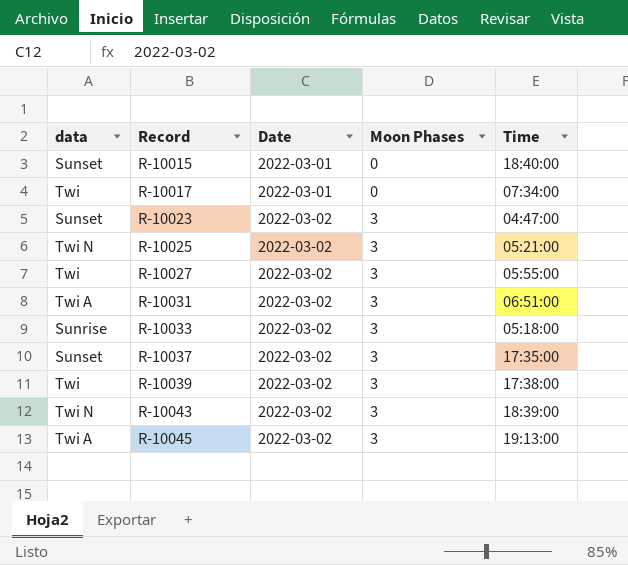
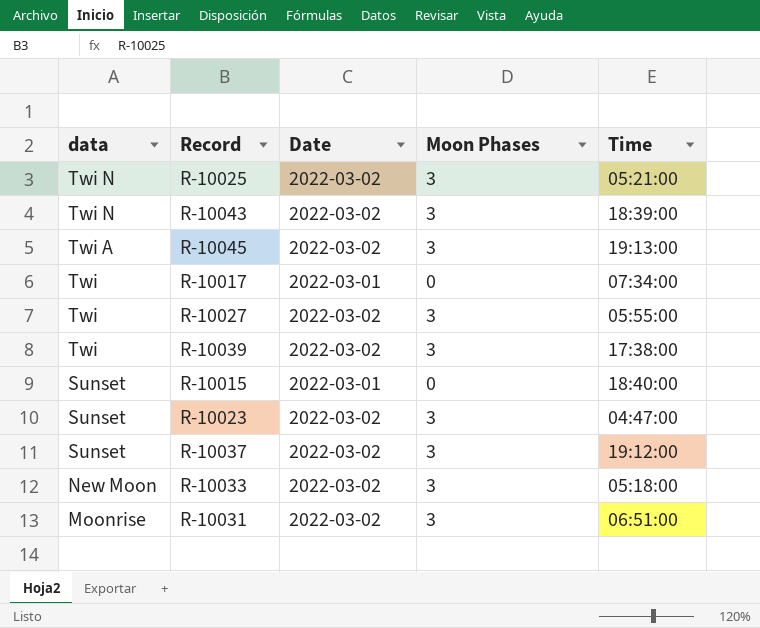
row order: Record ascending -> data descending
R-10037 | Time: 17:35:00 -> 19:12:00
R-10033 | data: Sunrise -> New Moon
R-10031 | data: Twi A -> Moonrise

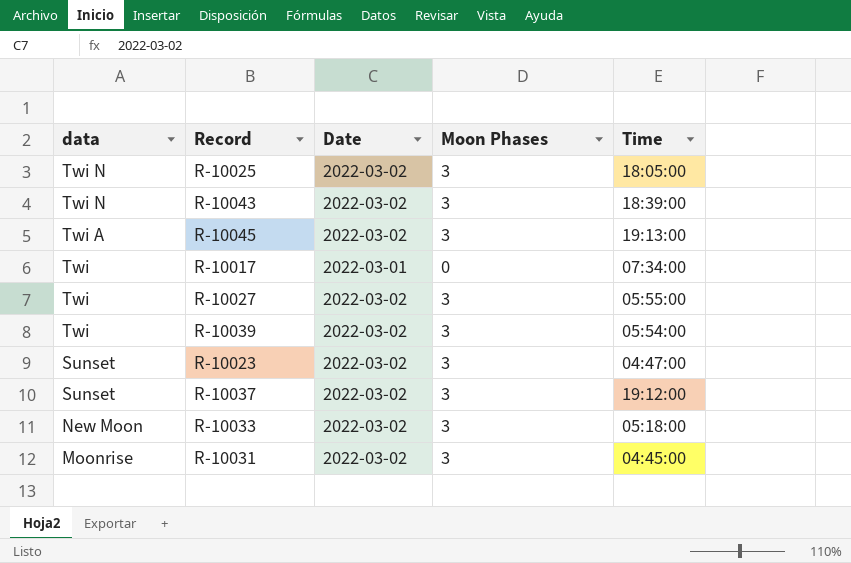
row R-10015: Sunset | 2022-03-01 | 0 | 18:40:00 -> none
R-10025 | Time: 05:21:00 -> 18:05:00
R-10039 | Time: 17:38:00 -> 05:54:00
R-10031 | Time: 06:51:00 -> 04:45:00

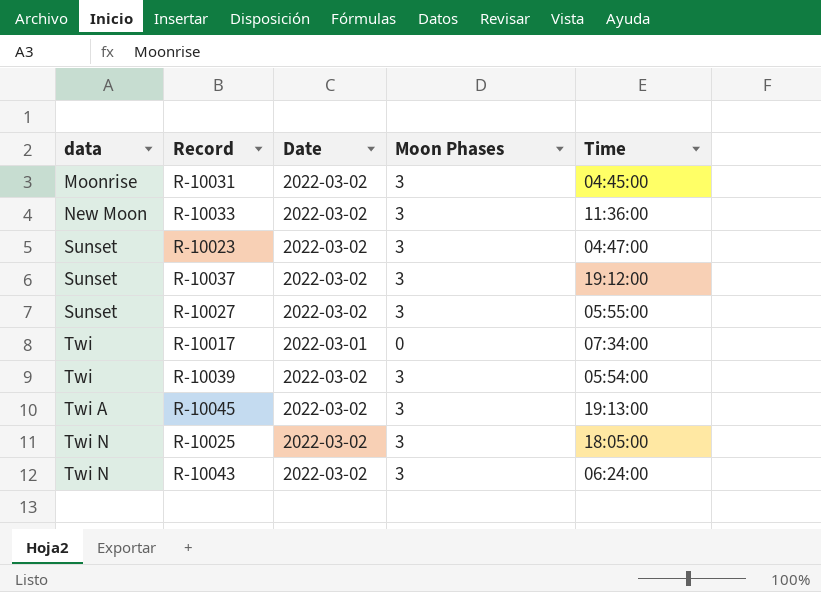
row order: data descending -> data ascending
R-10033 | Time: 05:18:00 -> 11:36:00
R-10027 | data: Twi -> Sunset
R-10043 | Time: 18:39:00 -> 06:24:00

